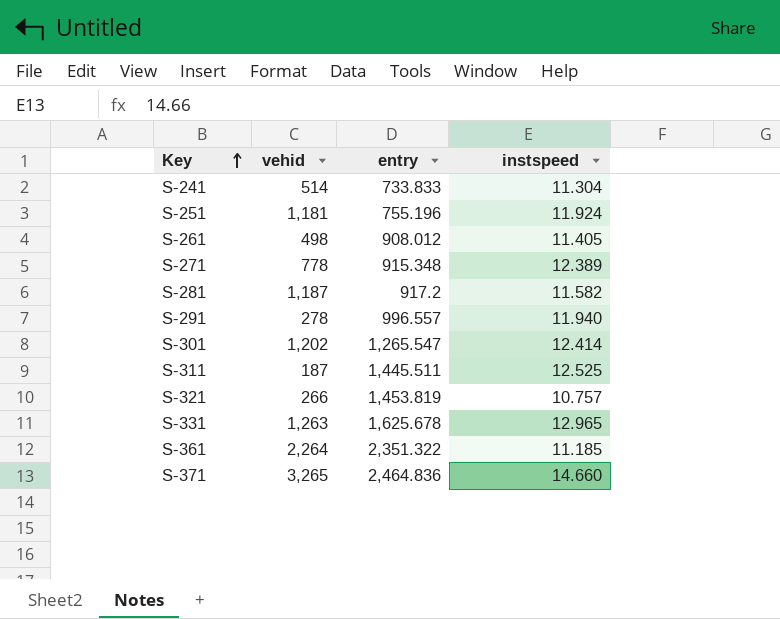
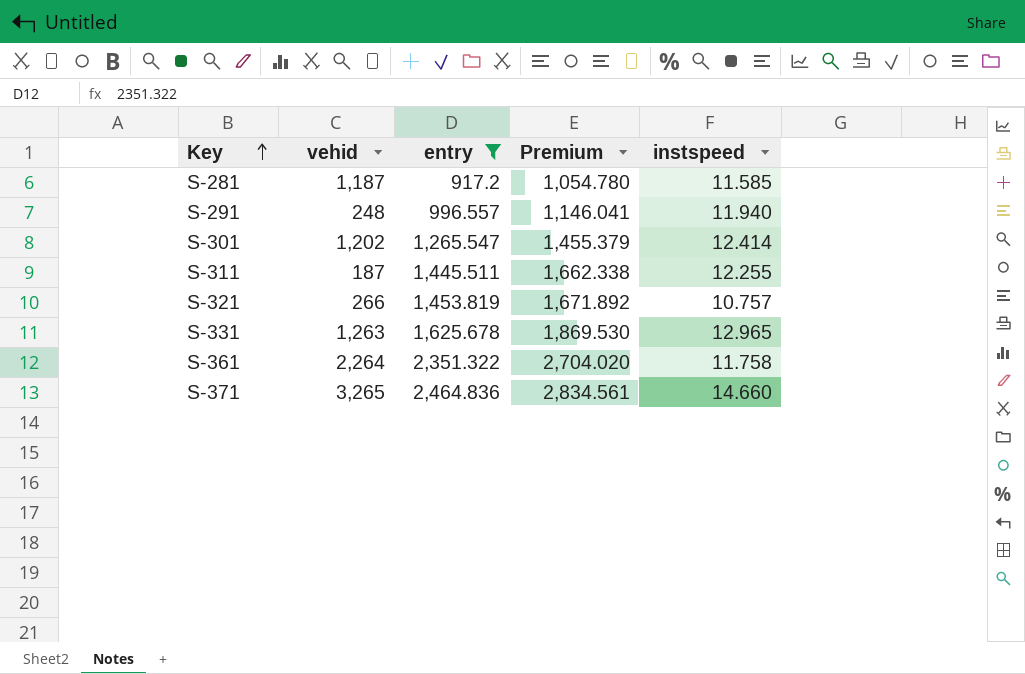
filter: none -> entry >= 917.2
column Premium | formula: none -> [entry] * 1.15
S-281 | instspeed: 11.582 -> 11.585
S-291 | vehid: 278 -> 248
S-311 | instspeed: 12.525 -> 12.255
S-361 | instspeed: 11.185 -> 11.758

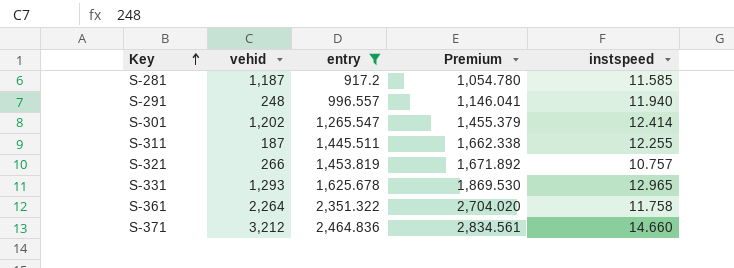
S-331 | vehid: 1,263 -> 1,293
S-371 | vehid: 3,265 -> 3,212

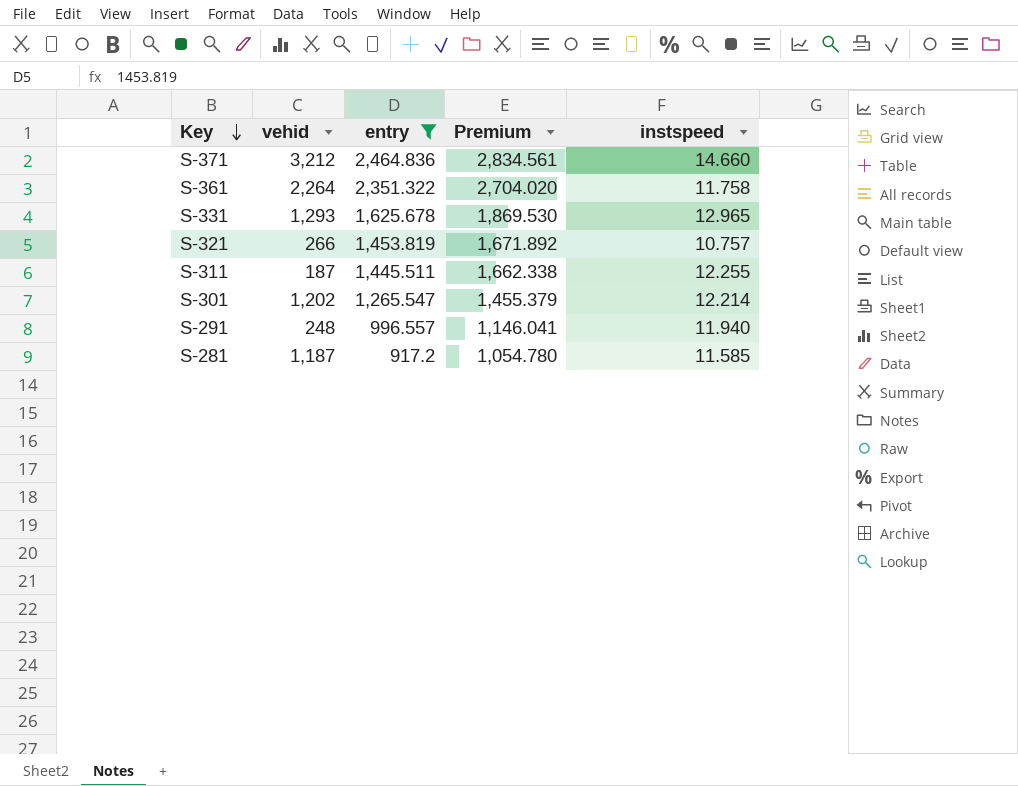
row order: Key ascending -> Key descending
S-301 | instspeed: 12.414 -> 12.214

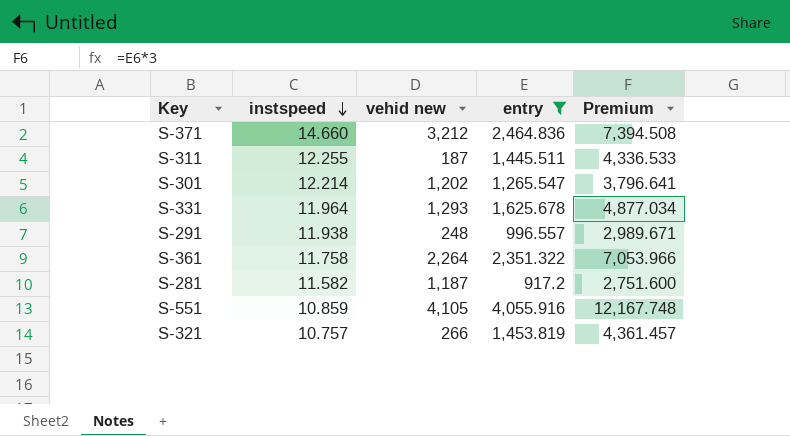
row order: Key descending -> instspeed descending
column instspeed | position: 5 -> 2
column name: vehid -> vehid new
column Premium | formula: [entry] * 1.15 -> [entry] * 3
S-331 | instspeed: 12.965 -> 11.964
S-291 | instspeed: 11.940 -> 11.938
S-281 | instspeed: 11.585 -> 11.582
row S-551: none -> 10.859 | 4,105 | 4,055.916 | 12,167.748

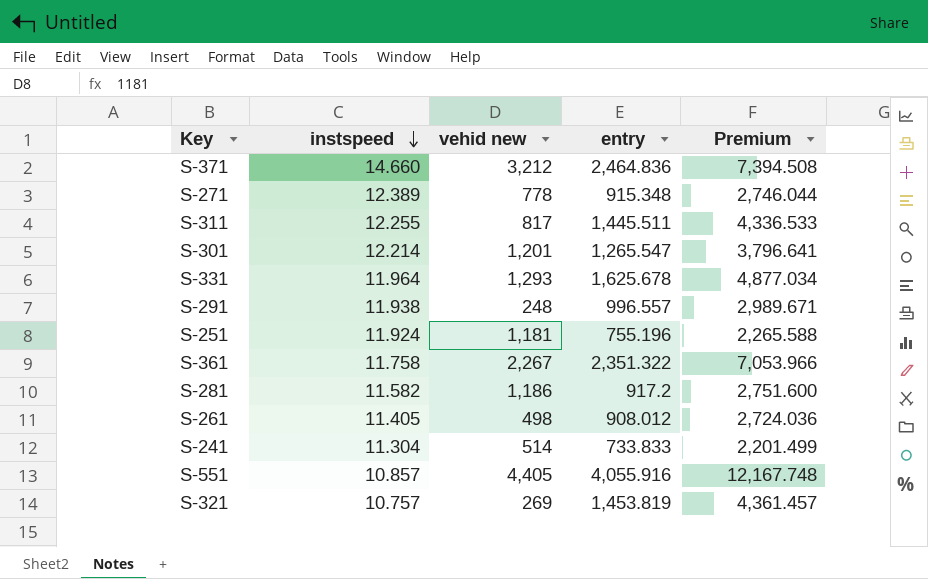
filter: entry >= 917.2 -> none
S-311 | vehid new: 187 -> 817
S-301 | vehid new: 1,202 -> 1,201
S-361 | vehid new: 2,264 -> 2,267
S-281 | vehid new: 1,187 -> 1,186
S-551 | instspeed: 10.859 -> 10.857
S-551 | vehid new: 4,105 -> 4,405
S-321 | vehid new: 266 -> 269

